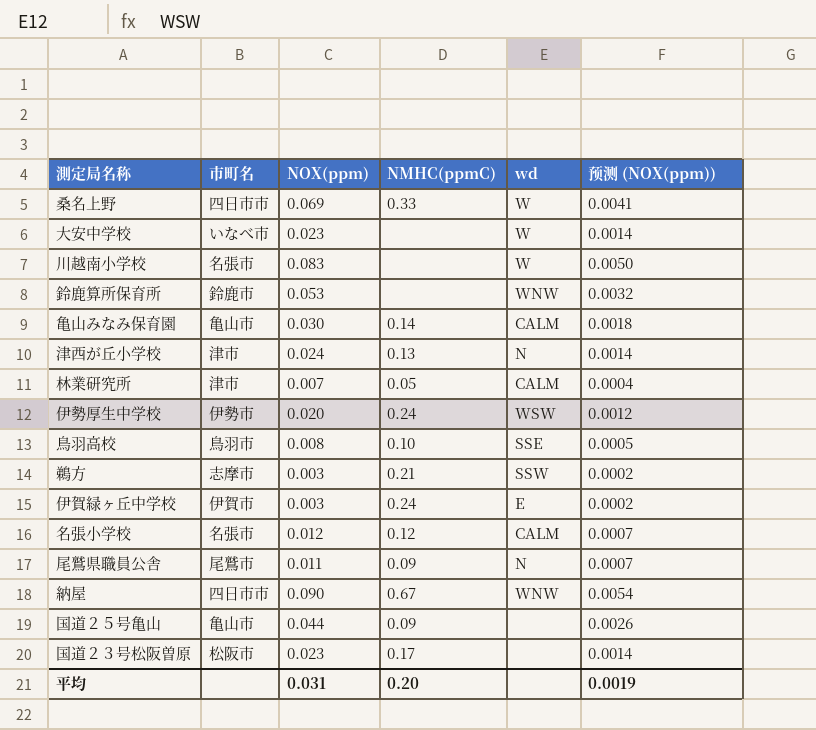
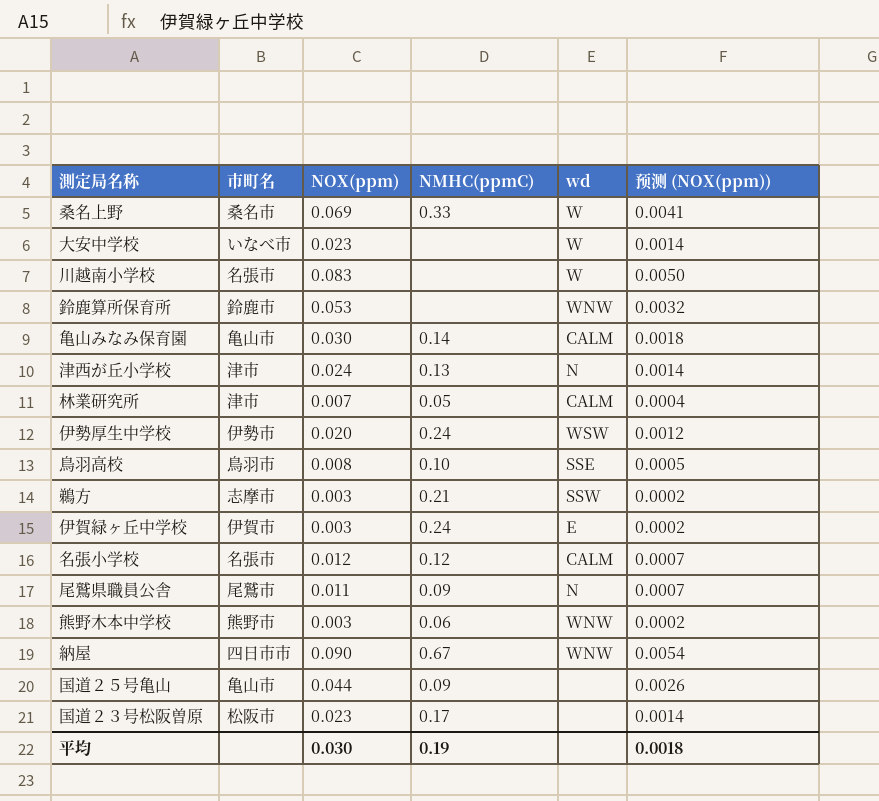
桑名上野 | 市町名: 四日市市 -> 桑名市
row 熊野木本中学校: none -> 熊野市 | 0.003 | 0.06 | WNW | 0.0002
平均 | NOX(ppm): 0.031 -> 0.030
平均 | NMHC(ppmC): 0.20 -> 0.19
平均 | 预测 (NOX(ppm)): 0.0019 -> 0.0018

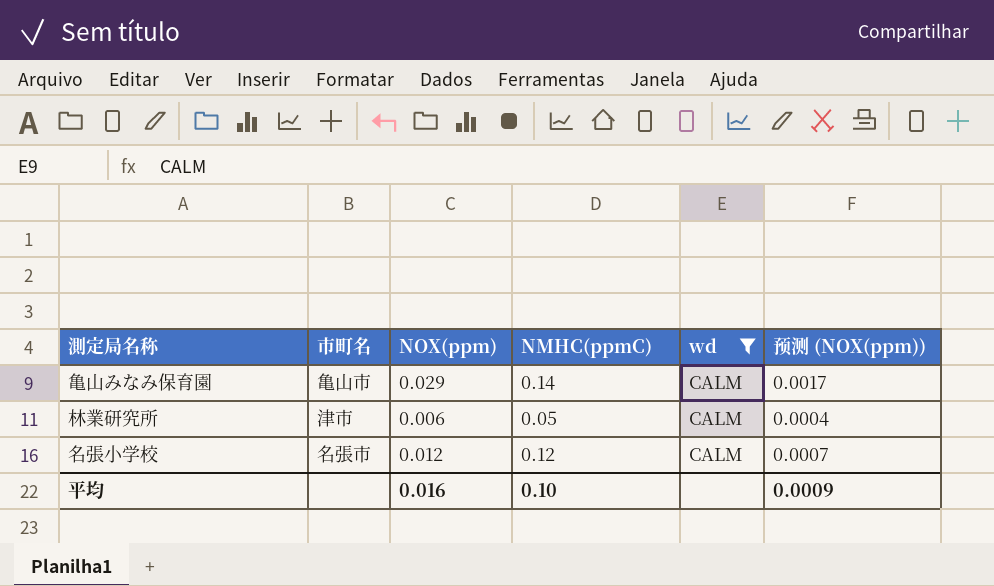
filter: none -> wd = CALM
亀山みなみ保育園 | NOX(ppm): 0.030 -> 0.029
亀山みなみ保育園 | 预测 (NOX(ppm)): 0.0018 -> 0.0017
林業研究所 | NOX(ppm): 0.007 -> 0.006
平均 | NOX(ppm): 0.030 -> 0.016
平均 | NMHC(ppmC): 0.19 -> 0.10
平均 | 预测 (NOX(ppm)): 0.0018 -> 0.0009

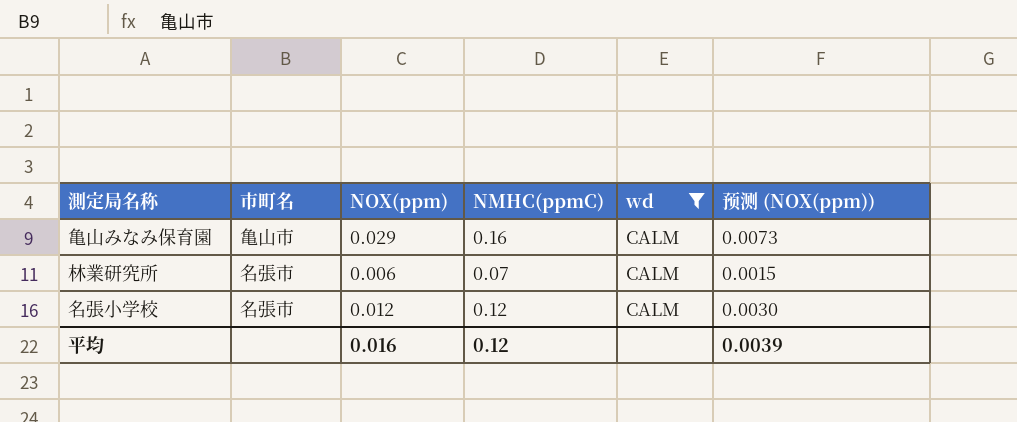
column 预测 (NOX(ppm)) | formula: [NOX(ppm)] * 0.06 -> [NOX(ppm)] * 0.25
亀山みなみ保育園 | NMHC(ppmC): 0.14 -> 0.16
林業研究所 | 市町名: 津市 -> 名張市
林業研究所 | NMHC(ppmC): 0.05 -> 0.07
平均 | NMHC(ppmC): 0.10 -> 0.12
平均 | 预测 (NOX(ppm)): 0.0009 -> 0.0039

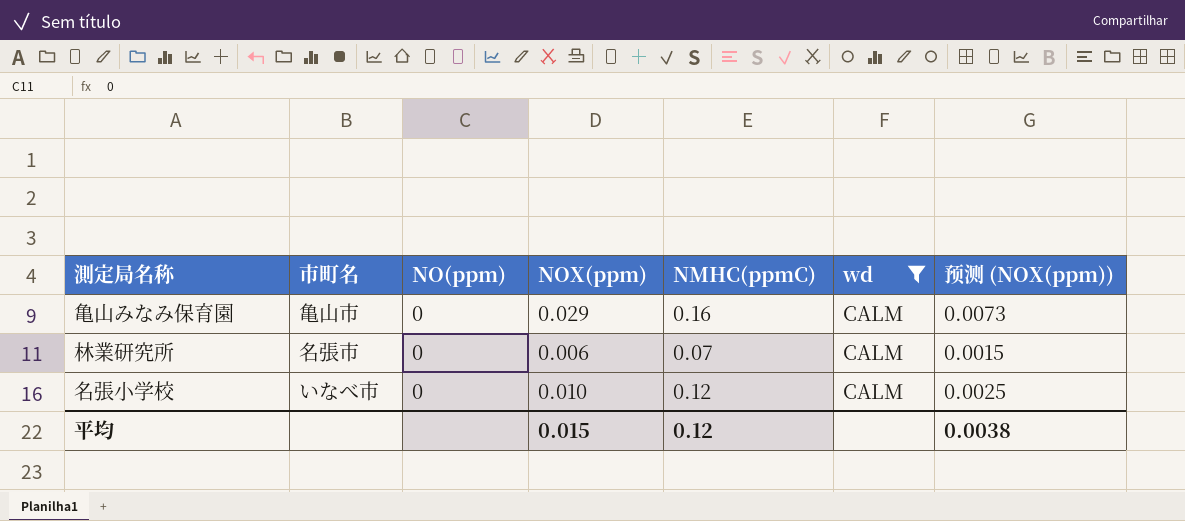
column NO(ppm) | position: none -> 3
名張小学校 | 市町名: 名張市 -> いなべ市
名張小学校 | NOX(ppm): 0.012 -> 0.010
名張小学校 | 预测 (NOX(ppm)): 0.0030 -> 0.0025
平均 | NOX(ppm): 0.016 -> 0.015
平均 | 预测 (NOX(ppm)): 0.0039 -> 0.0038

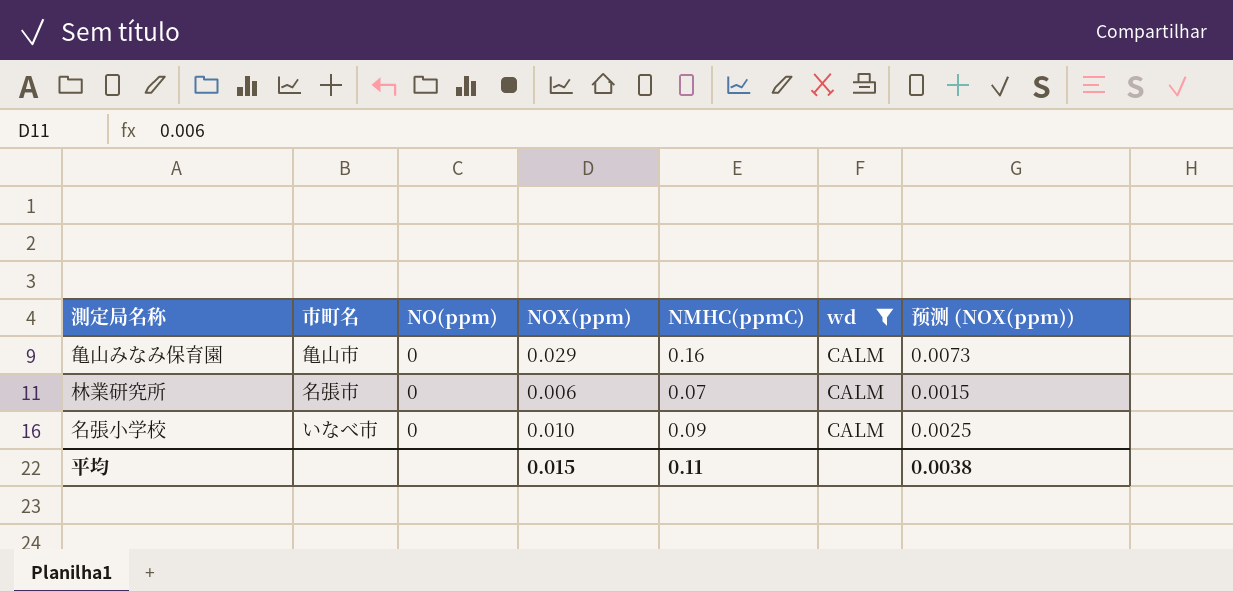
名張小学校 | NMHC(ppmC): 0.12 -> 0.09
平均 | NMHC(ppmC): 0.12 -> 0.11

